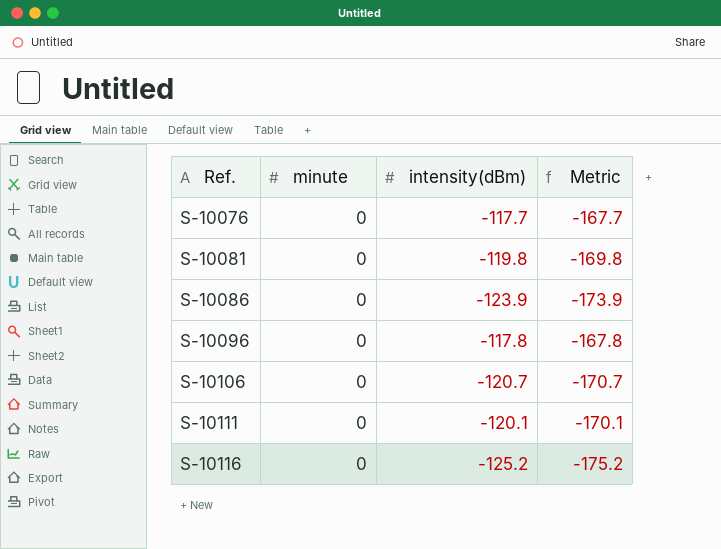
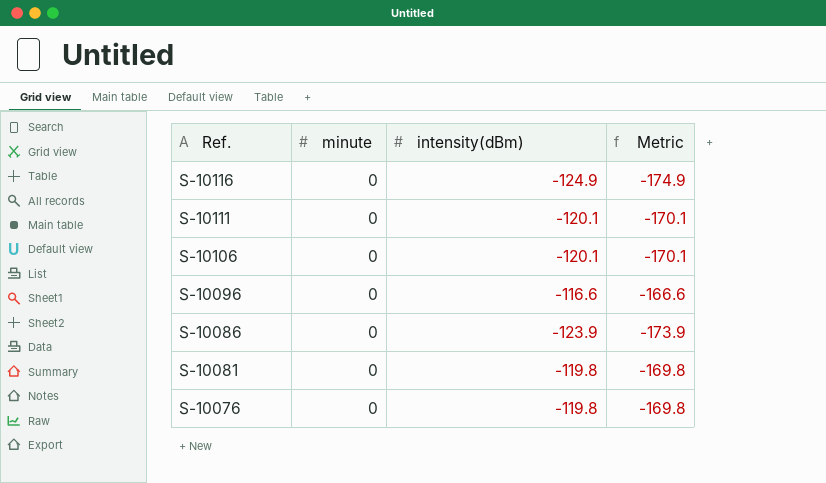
row order: Ref. ascending -> Ref. descending
S-10116 | intensity(dBm): -125.2 -> -124.9
S-10116 | Metric: -175.2 -> -174.9
S-10106 | intensity(dBm): -120.7 -> -120.1
S-10106 | Metric: -170.7 -> -170.1
S-10096 | intensity(dBm): -117.8 -> -116.6
S-10096 | Metric: -167.8 -> -166.6
S-10076 | intensity(dBm): -117.7 -> -119.8
S-10076 | Metric: -167.7 -> -169.8

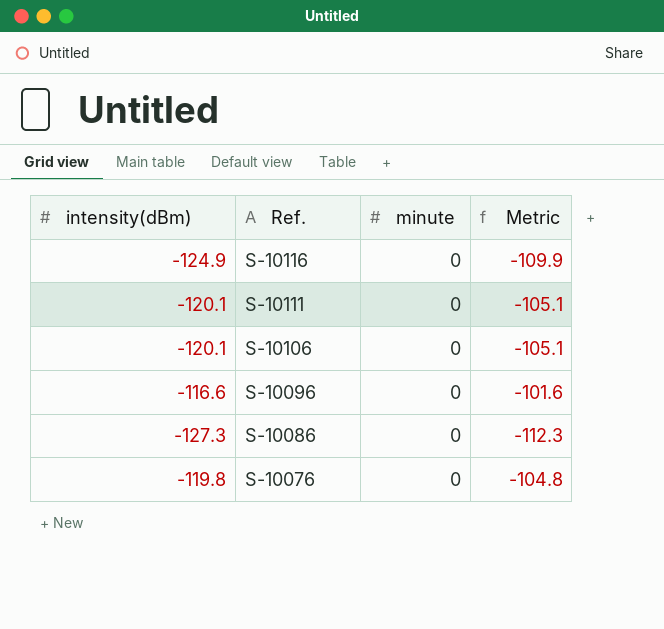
column intensity(dBm) | position: 3 -> 1
column Metric | formula: [intensity(dBm)] - 50 -> [intensity(dBm)] + 15
row S-10081: 0 | -119.8 | -169.8 -> none
S-10086 | intensity(dBm): -123.9 -> -127.3

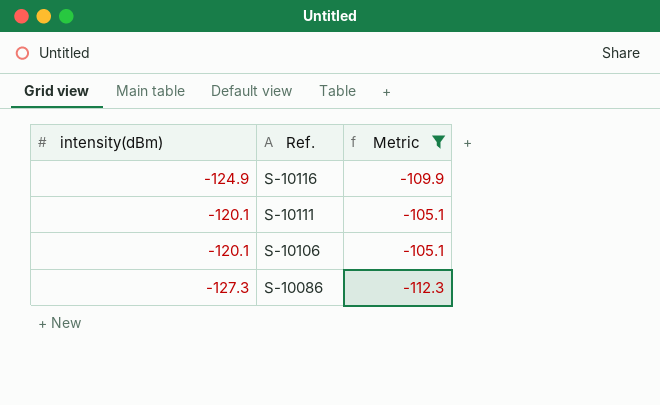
filter: none -> Metric <= -105.1
column minute | position: 3 -> none

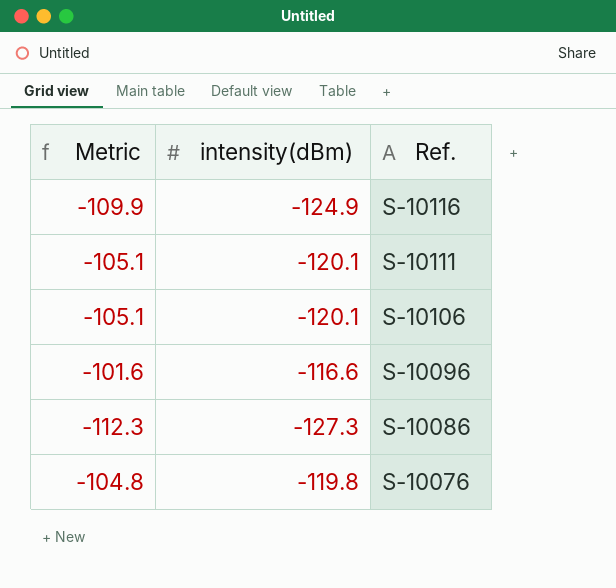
filter: Metric <= -105.1 -> none
column Metric | position: 3 -> 1

